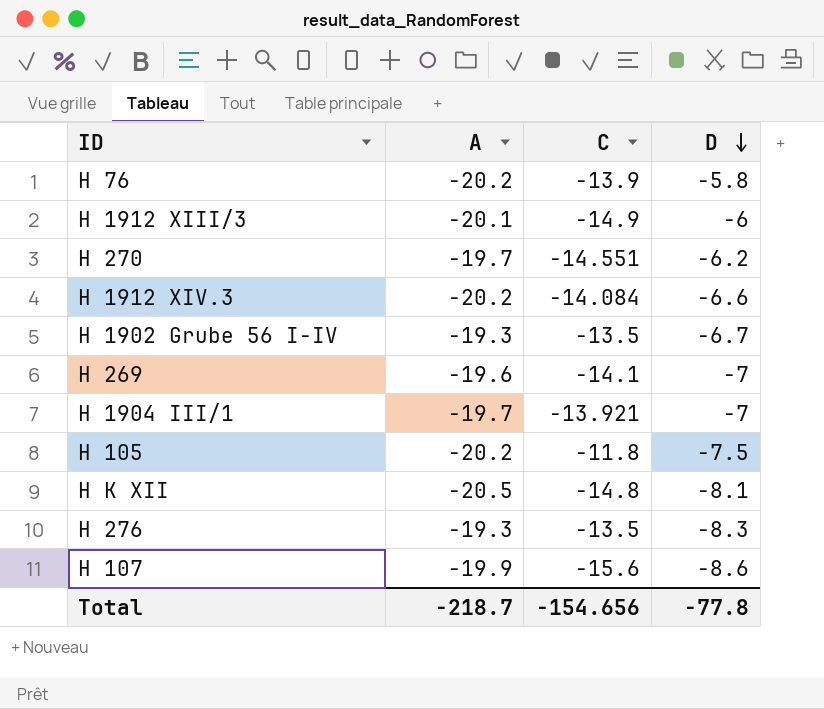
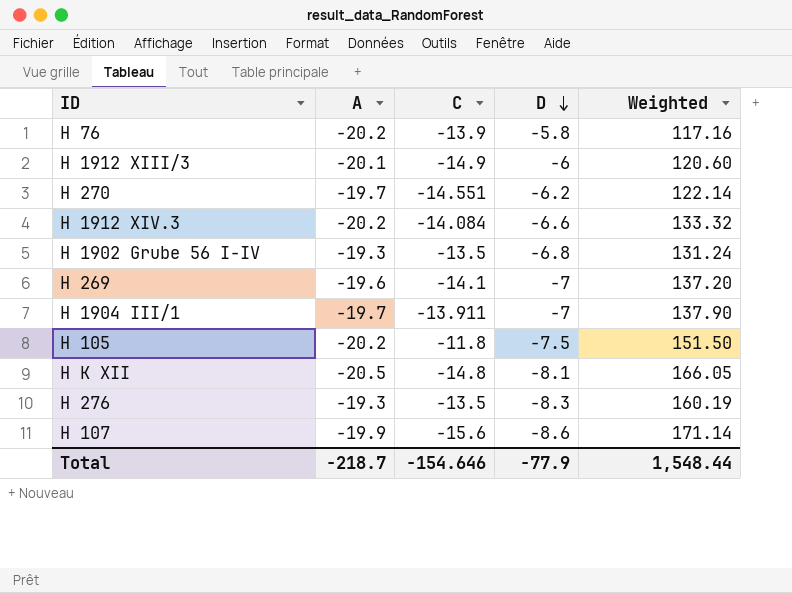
column Weighted | formula: none -> [A] * [D]
H 1902 Grube 56 I-IV | D: -6.7 -> -6.8
H 1904 III/1 | C: -13.921 -> -13.911
Total | C: -154.656 -> -154.646
Total | D: -77.8 -> -77.9

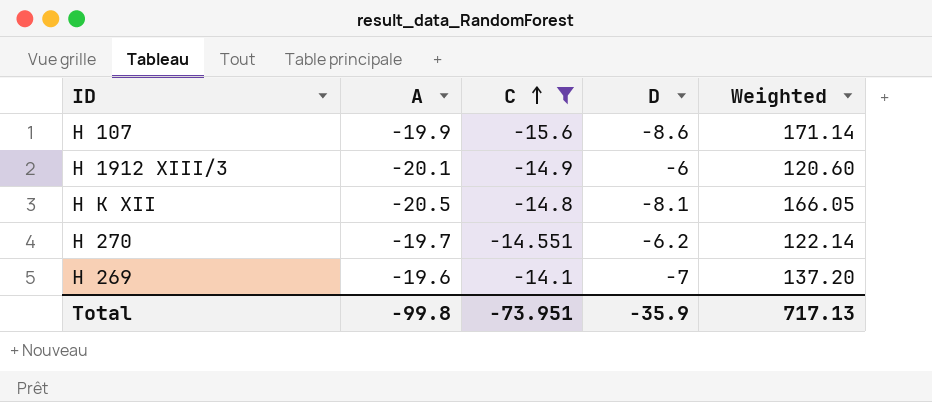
filter: none -> C <= -14.1
row order: D descending -> C ascending
Total | A: -218.7 -> -99.8
Total | C: -154.646 -> -73.951
Total | D: -77.9 -> -35.9
Total | Weighted: 1,548.44 -> 717.13

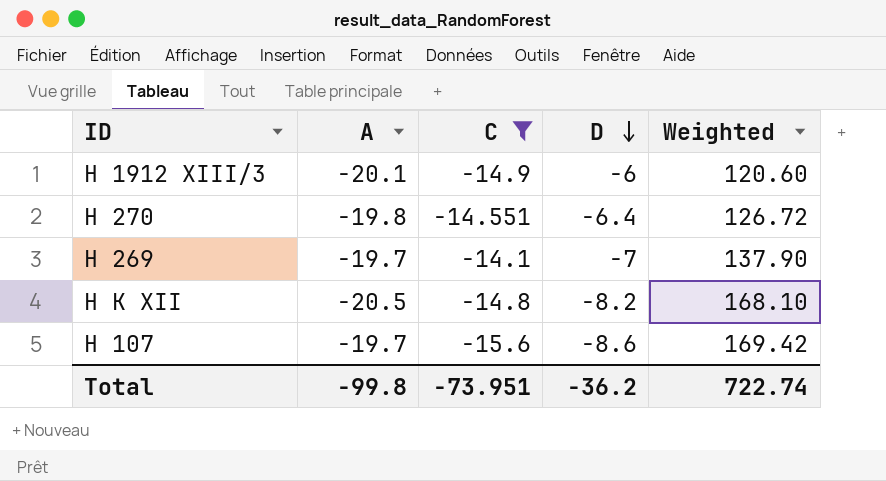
row order: C ascending -> D descending
H 270 | A: -19.7 -> -19.8
H 270 | D: -6.2 -> -6.4
H 270 | Weighted: 122.14 -> 126.72
H 269 | A: -19.6 -> -19.7
H 269 | Weighted: 137.20 -> 137.90
H K XII | D: -8.1 -> -8.2
H K XII | Weighted: 166.05 -> 168.10
H 107 | A: -19.9 -> -19.7
H 107 | Weighted: 171.14 -> 169.42
Total | D: -35.9 -> -36.2
Total | Weighted: 717.13 -> 722.74

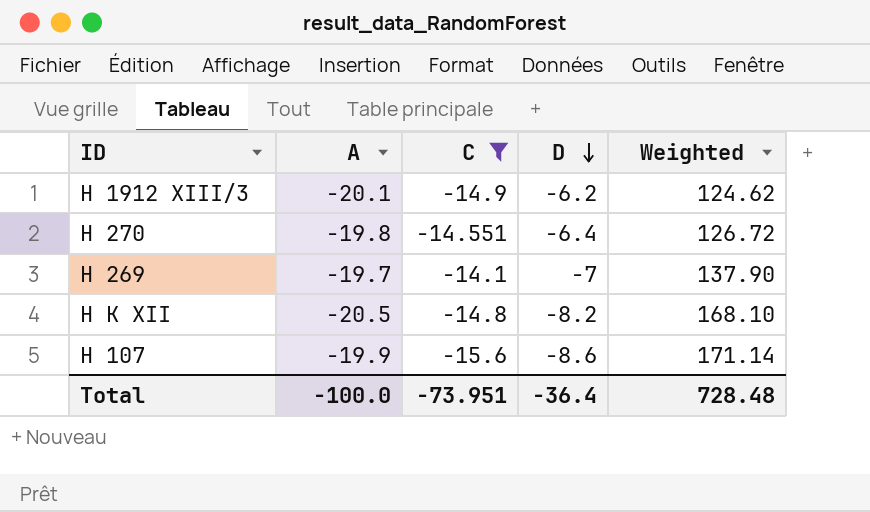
H 1912 XIII/3 | D: -6 -> -6.2
H 1912 XIII/3 | Weighted: 120.60 -> 124.62
H 107 | A: -19.7 -> -19.9
H 107 | Weighted: 169.42 -> 171.14
Total | A: -99.8 -> -100.0
Total | D: -36.2 -> -36.4
Total | Weighted: 722.74 -> 728.48

